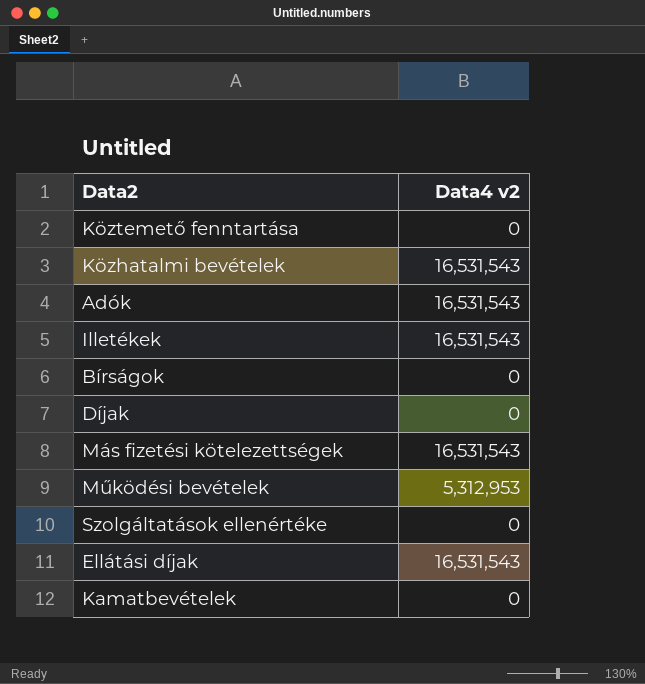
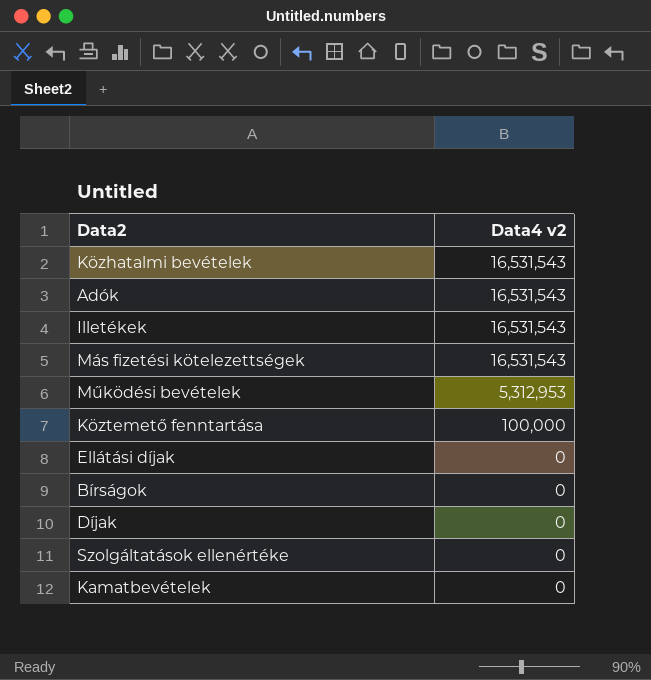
row order: none -> Data4 v2 descending
Köztemető fenntartása | Data4 v2: 0 -> 100,000
Ellátási díjak | Data4 v2: 16,531,543 -> 0

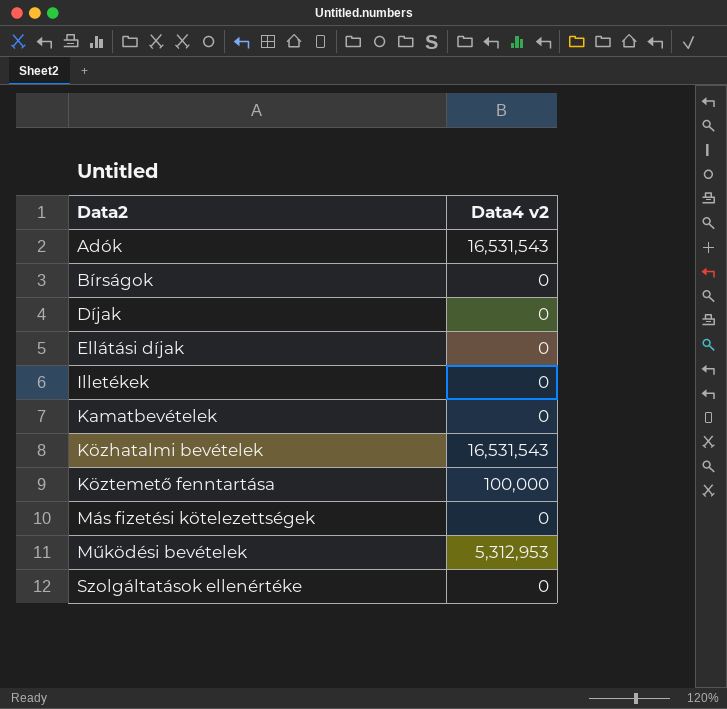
row order: Data4 v2 descending -> Data2 ascending
Illetékek | Data4 v2: 16,531,543 -> 0
Más fizetési kötelezettségek | Data4 v2: 16,531,543 -> 0

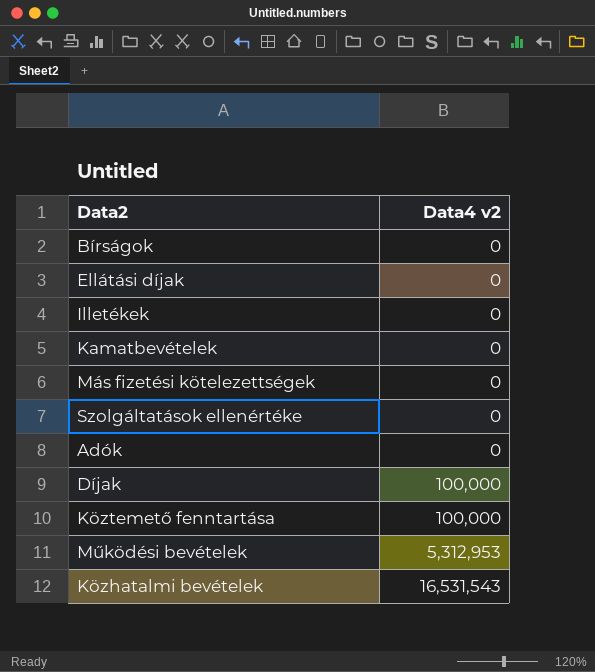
row order: Data2 ascending -> Data4 v2 ascending
Adók | Data4 v2: 16,531,543 -> 0
Díjak | Data4 v2: 0 -> 100,000

